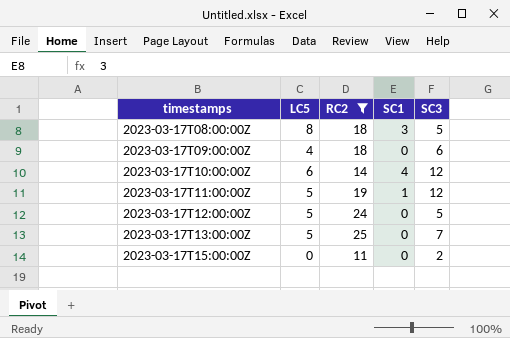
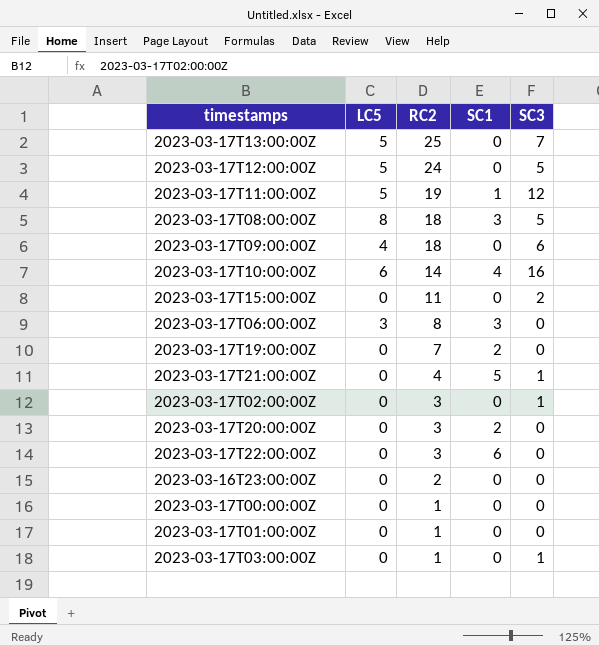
filter: RC2 >= 11 -> none
row order: timestamps ascending -> RC2 descending
2023-03-17T10:00:00Z | SC3: 12 -> 16

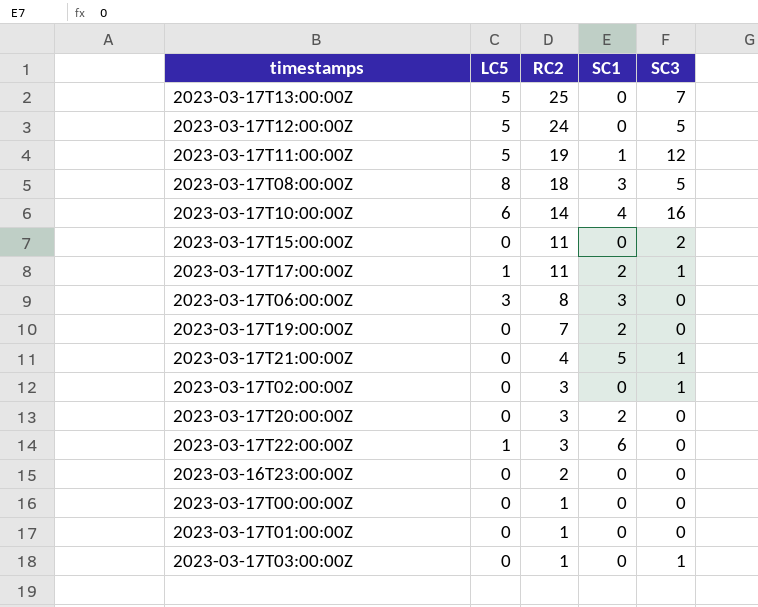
row 2023-03-17T09:00:00Z: 4 | 18 | 0 | 6 -> none
row 2023-03-17T17:00:00Z: none -> 1 | 11 | 2 | 1
2023-03-17T22:00:00Z | LC5: 0 -> 1

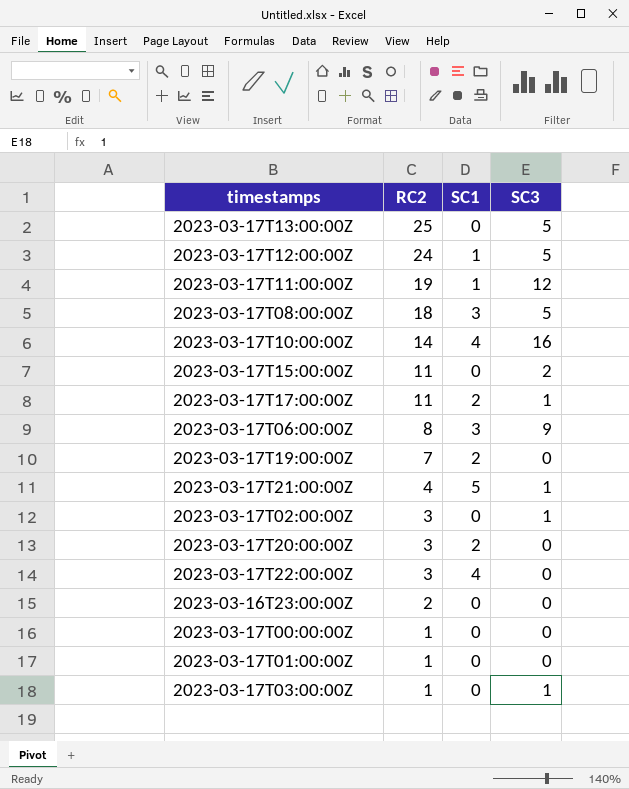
column LC5 | position: 2 -> none
2023-03-17T13:00:00Z | SC3: 7 -> 5
2023-03-17T12:00:00Z | SC1: 0 -> 1
2023-03-17T06:00:00Z | SC3: 0 -> 9
2023-03-17T22:00:00Z | SC1: 6 -> 4

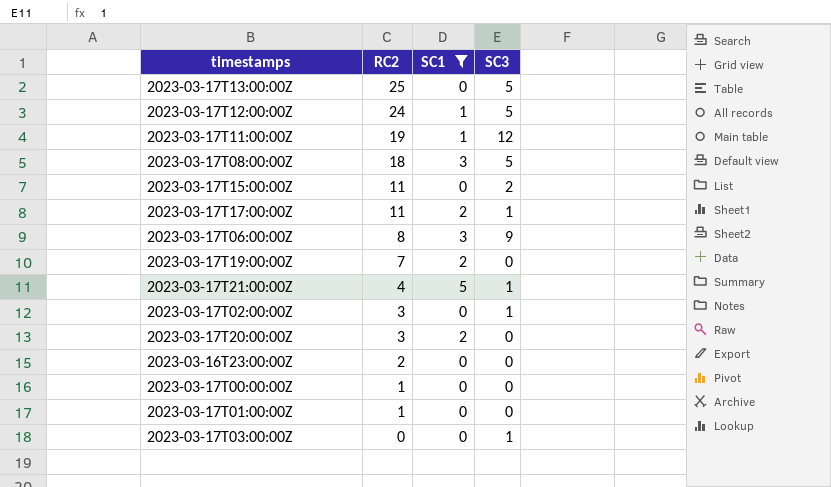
filter: none -> SC1 != 4
2023-03-17T03:00:00Z | RC2: 1 -> 0

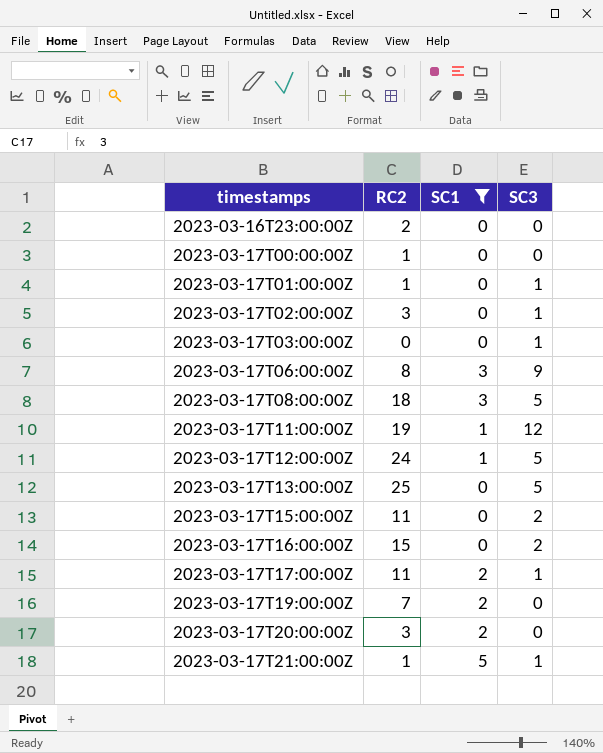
row order: RC2 descending -> timestamps ascending
2023-03-17T01:00:00Z | SC3: 0 -> 1
row 2023-03-17T16:00:00Z: none -> 15 | 0 | 2
2023-03-17T21:00:00Z | RC2: 4 -> 1

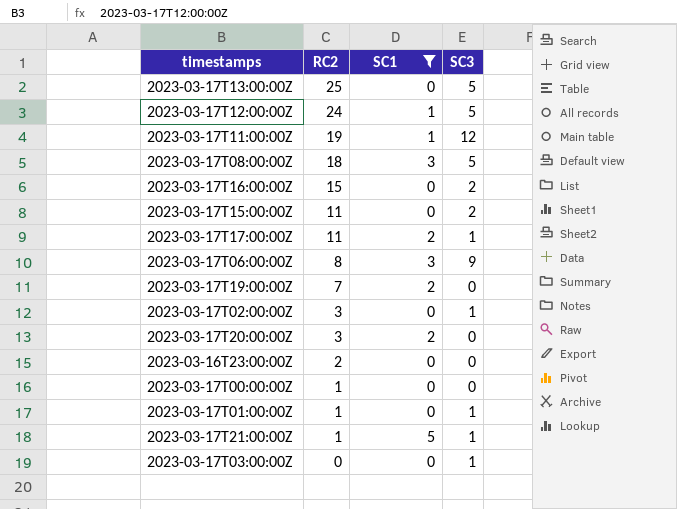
row order: timestamps ascending -> RC2 descending

